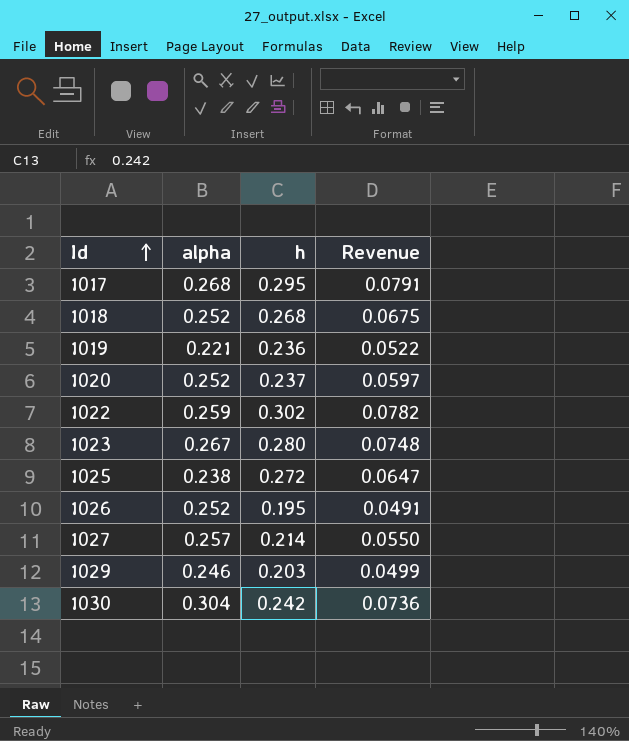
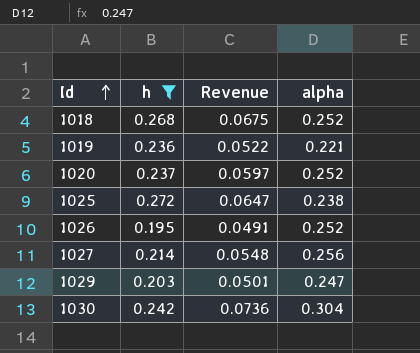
filter: none -> h <= 0.272
column alpha | position: 2 -> 4
1027 | Revenue: 0.0550 -> 0.0548
1027 | alpha: 0.257 -> 0.256
1029 | Revenue: 0.0499 -> 0.0501
1029 | alpha: 0.246 -> 0.247

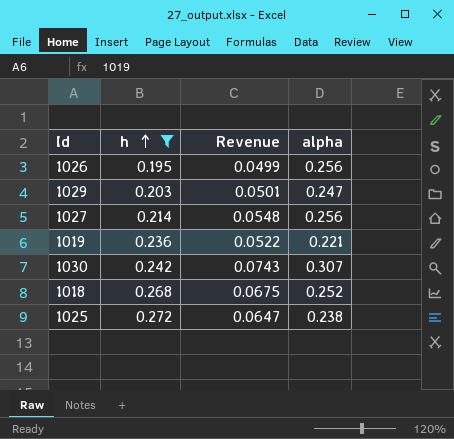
row order: Id ascending -> h ascending
row 1020: 0.237 | 0.0597 | 0.252 -> none
1026 | Revenue: 0.0491 -> 0.0499
1026 | alpha: 0.252 -> 0.256
1030 | Revenue: 0.0736 -> 0.0743
1030 | alpha: 0.304 -> 0.307

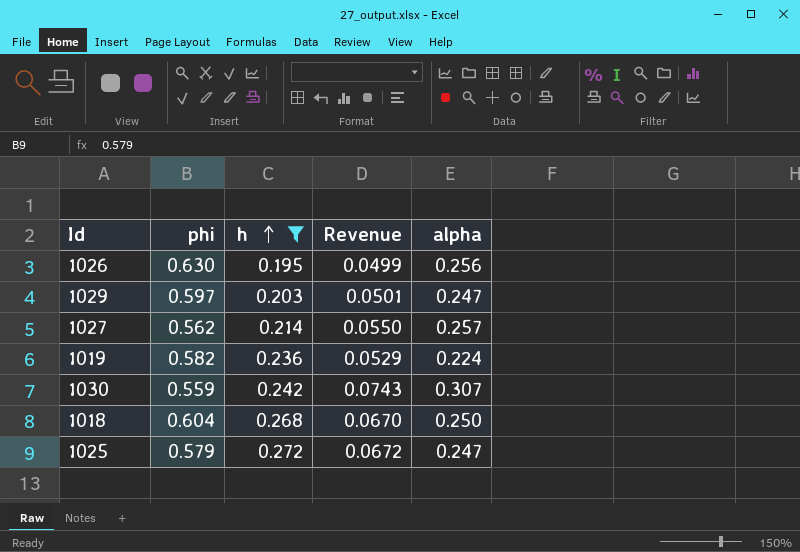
column phi | position: none -> 2
1027 | Revenue: 0.0548 -> 0.0550
1027 | alpha: 0.256 -> 0.257
1019 | Revenue: 0.0522 -> 0.0529
1019 | alpha: 0.221 -> 0.224
1018 | Revenue: 0.0675 -> 0.0670
1018 | alpha: 0.252 -> 0.250
1025 | Revenue: 0.0647 -> 0.0672
1025 | alpha: 0.238 -> 0.247

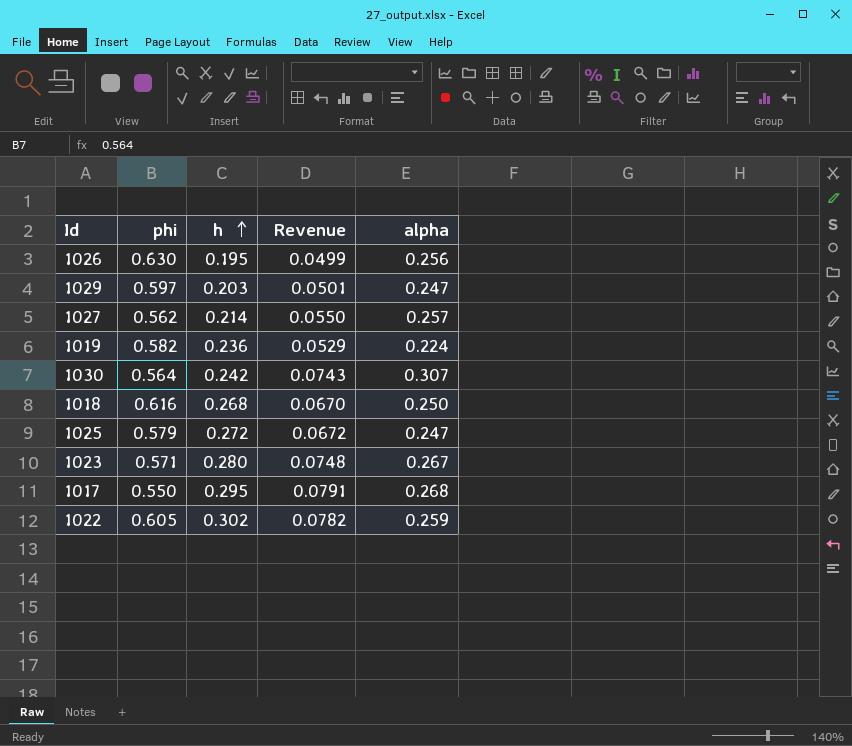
filter: h <= 0.272 -> none
1030 | phi: 0.559 -> 0.564
1018 | phi: 0.604 -> 0.616

